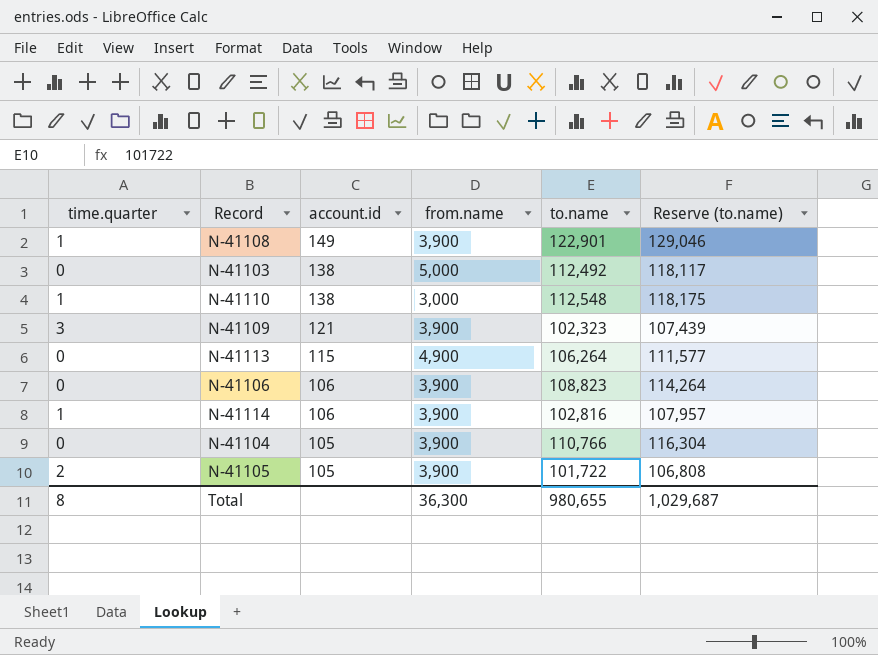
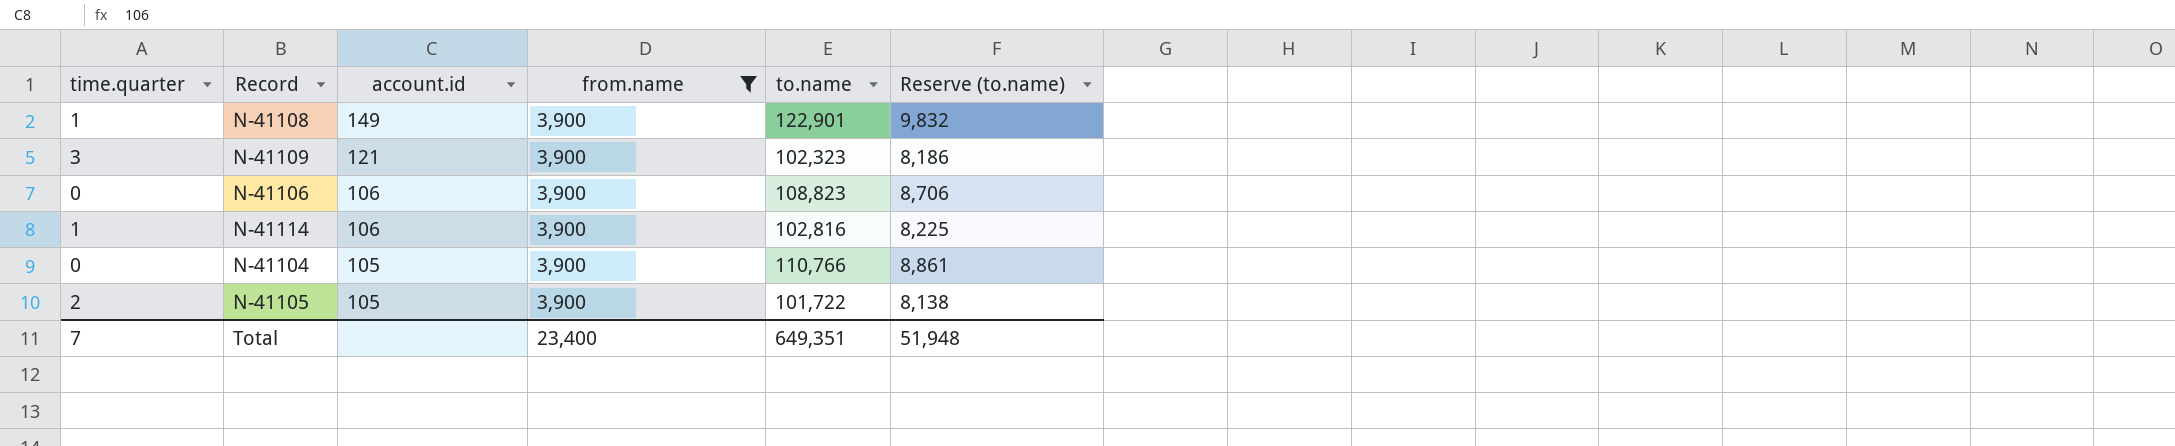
filter: none -> from.name = 3,900
column Reserve (to.name) | formula: [to.name] * 1.05 -> [to.name] * 0.08
Total | time.quarter: 8 -> 7
Total | from.name: 36,300 -> 23,400
Total | to.name: 980,655 -> 649,351
Total | Reserve (to.name): 1,029,687 -> 51,948

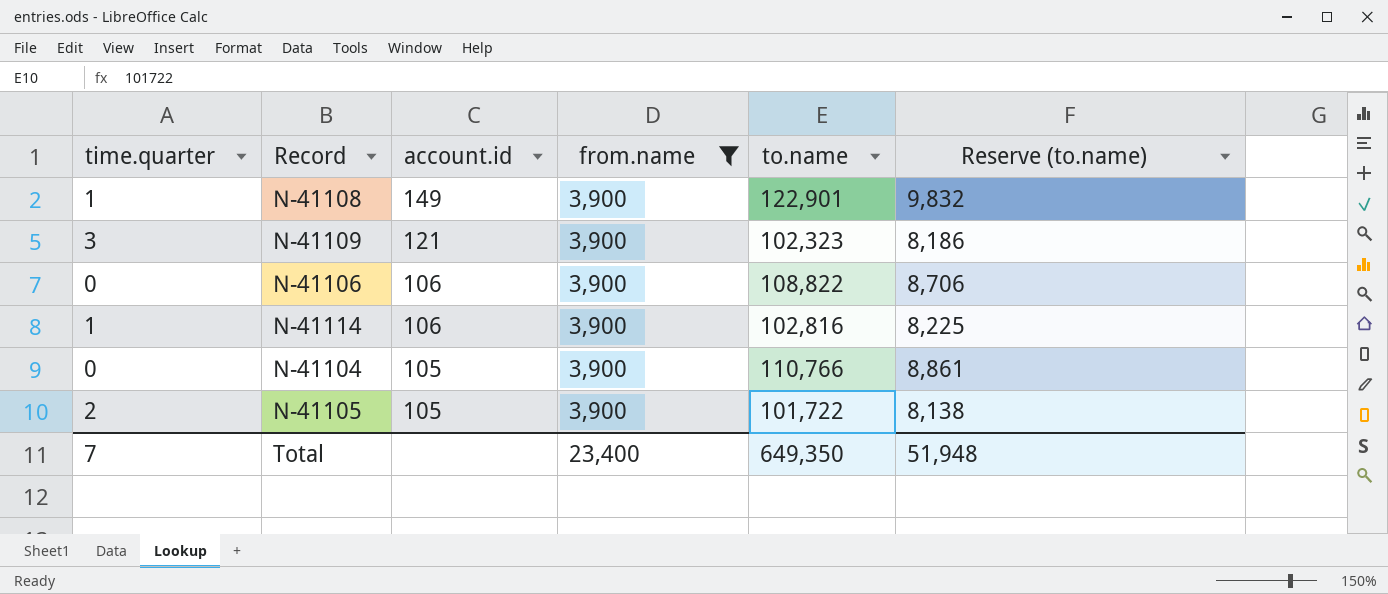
N-41106 | to.name: 108,823 -> 108,822
Total | to.name: 649,351 -> 649,350

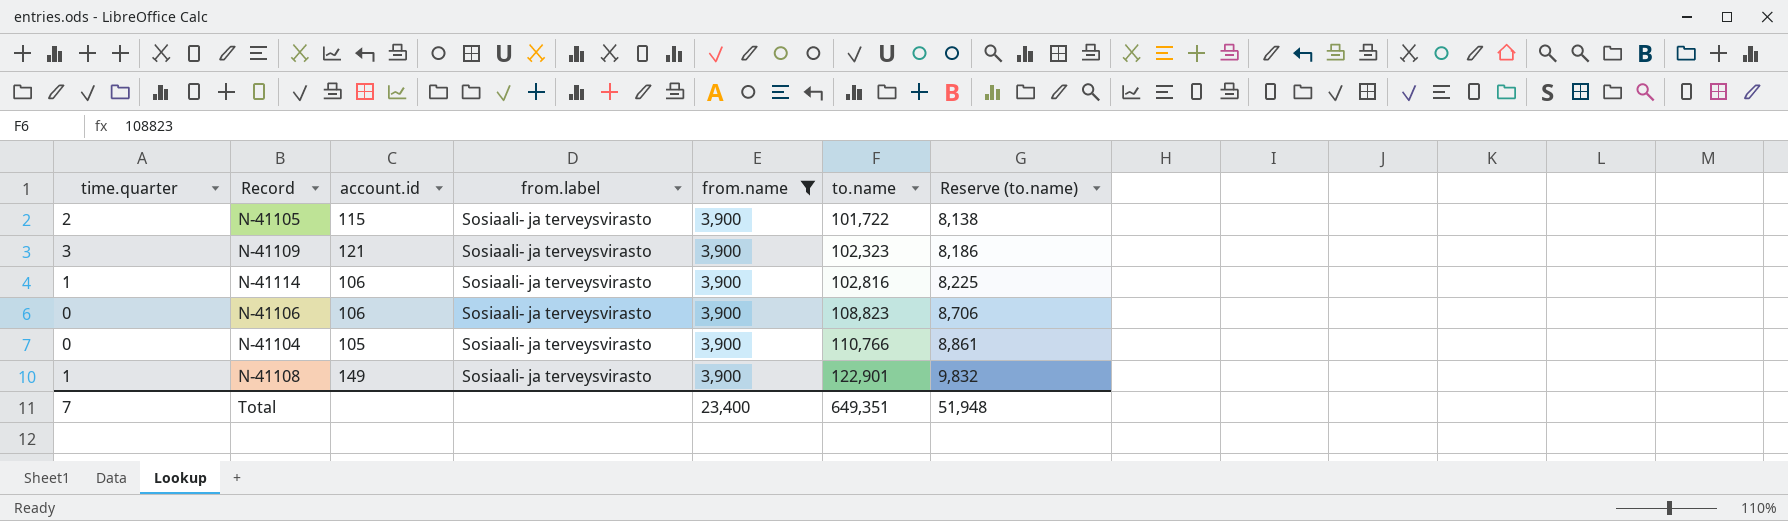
row order: account.id descending -> to.name ascending
column from.label | position: none -> 4
N-41105 | account.id: 105 -> 115
N-41106 | to.name: 108,822 -> 108,823
Total | to.name: 649,350 -> 649,351

